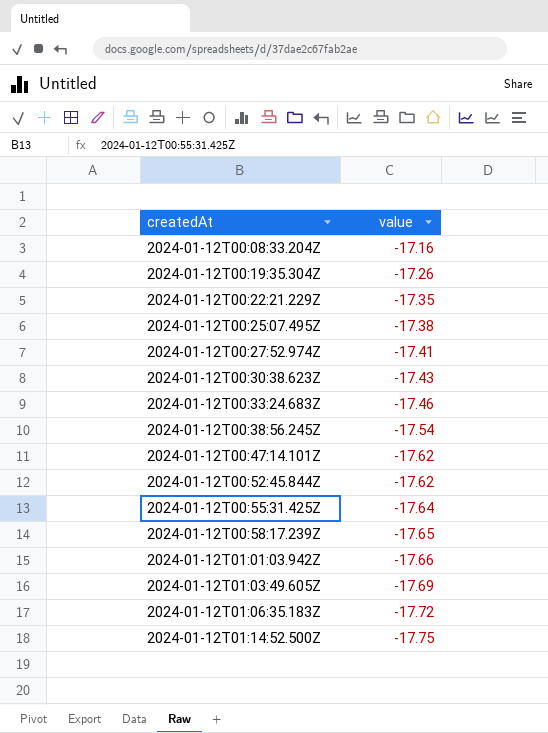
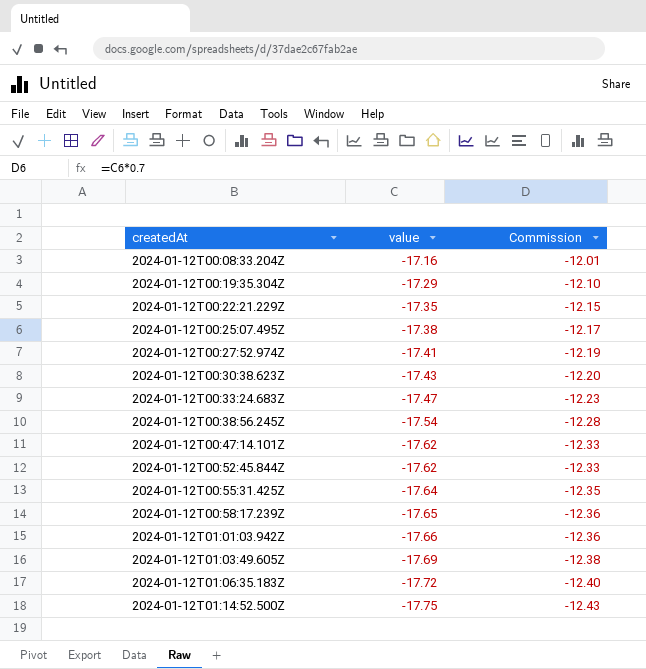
column Commission | formula: none -> [value] * 0.7
2024-01-12T00:19:35.304Z | value: -17.26 -> -17.29
2024-01-12T00:33:24.683Z | value: -17.46 -> -17.47

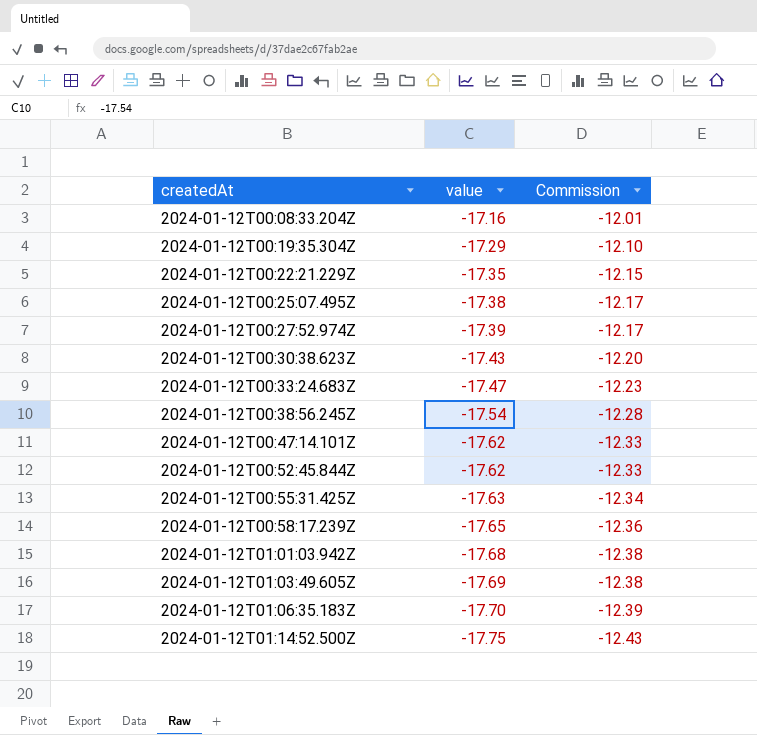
2024-01-12T00:27:52.974Z | value: -17.41 -> -17.39
2024-01-12T00:27:52.974Z | Commission: -12.19 -> -12.17
2024-01-12T00:55:31.425Z | value: -17.64 -> -17.63
2024-01-12T00:55:31.425Z | Commission: -12.35 -> -12.34
2024-01-12T01:01:03.942Z | value: -17.66 -> -17.68
2024-01-12T01:01:03.942Z | Commission: -12.36 -> -12.38
2024-01-12T01:06:35.183Z | value: -17.72 -> -17.70
2024-01-12T01:06:35.183Z | Commission: -12.40 -> -12.39

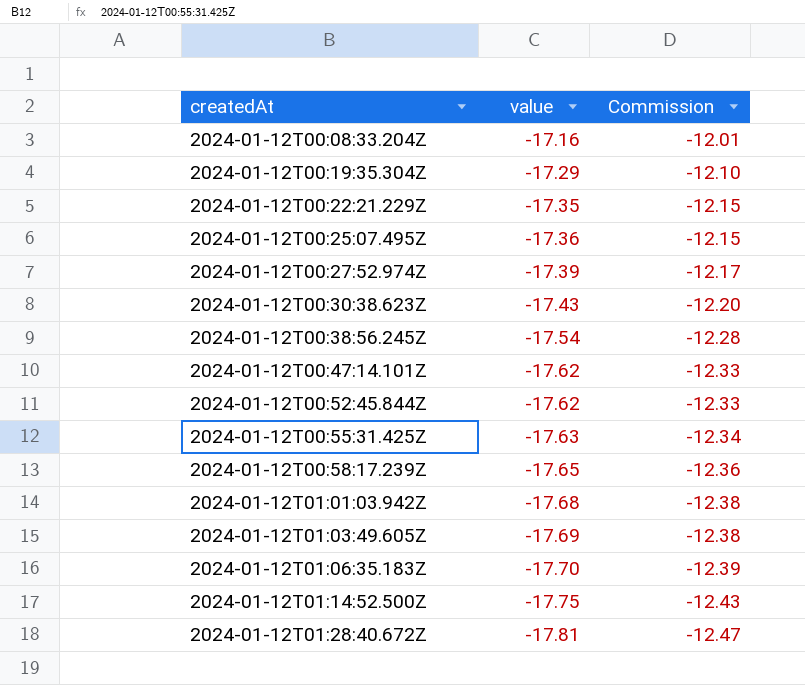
row 2024-01-12T00:33:24.683Z: -17.47 | -12.23 -> none
2024-01-12T00:25:07.495Z | value: -17.38 -> -17.36
2024-01-12T00:25:07.495Z | Commission: -12.17 -> -12.15
row 2024-01-12T01:28:40.672Z: none -> -17.81 | -12.47

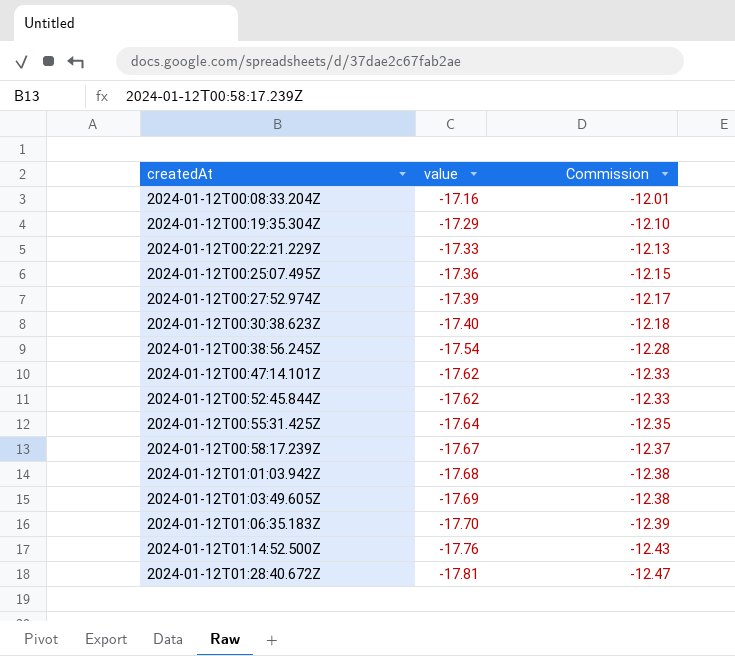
2024-01-12T00:22:21.229Z | value: -17.35 -> -17.33
2024-01-12T00:22:21.229Z | Commission: -12.15 -> -12.13
2024-01-12T00:30:38.623Z | value: -17.43 -> -17.40
2024-01-12T00:30:38.623Z | Commission: -12.20 -> -12.18
2024-01-12T00:55:31.425Z | value: -17.63 -> -17.64
2024-01-12T00:55:31.425Z | Commission: -12.34 -> -12.35
2024-01-12T00:58:17.239Z | value: -17.65 -> -17.67
2024-01-12T00:58:17.239Z | Commission: -12.36 -> -12.37
2024-01-12T01:14:52.500Z | value: -17.75 -> -17.76

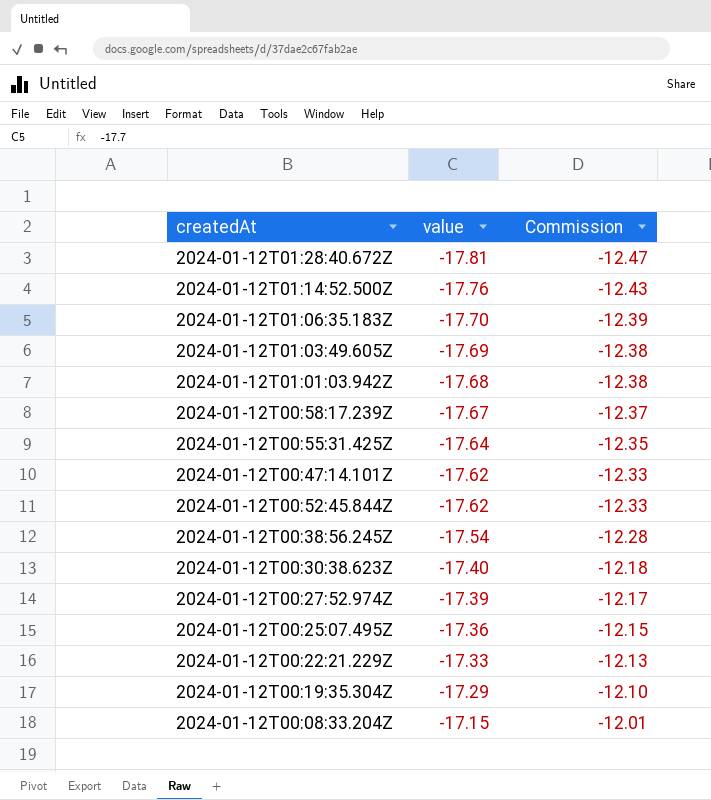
row order: createdAt ascending -> value ascending
2024-01-12T00:08:33.204Z | value: -17.16 -> -17.15

